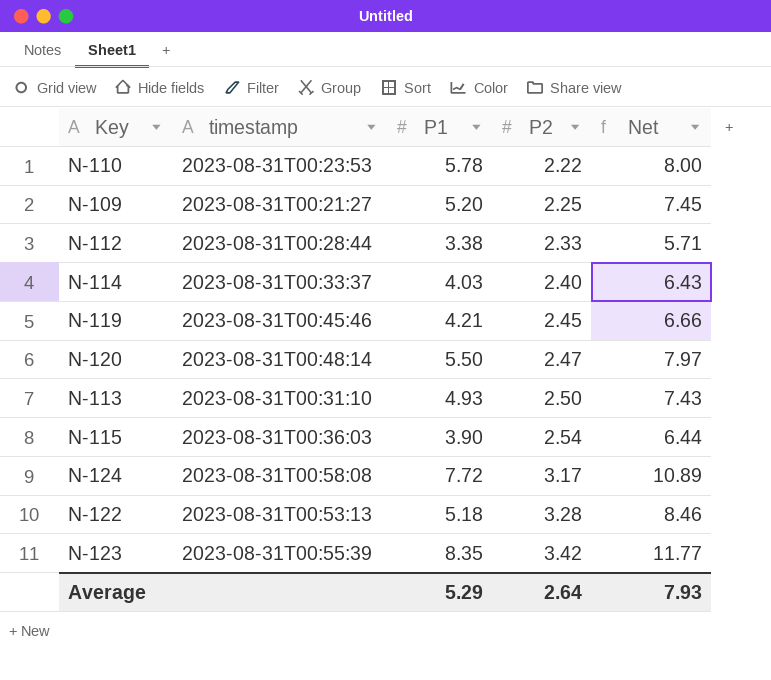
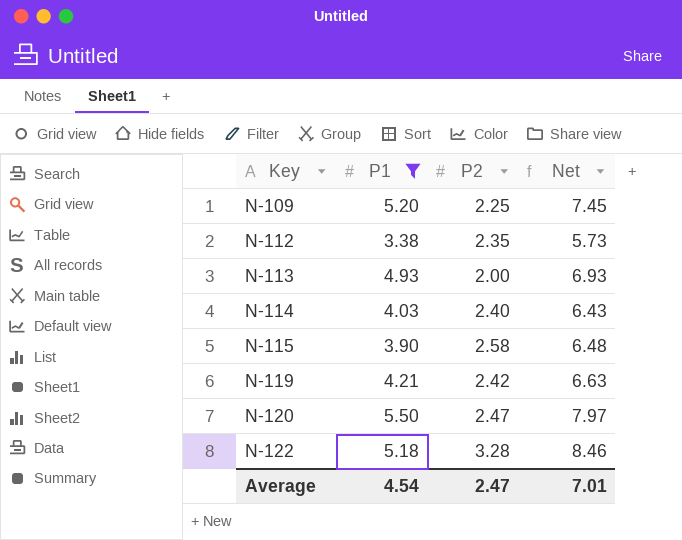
filter: none -> P1 <= 5.50
row order: P2 ascending -> Key ascending
column timestamp | position: 2 -> none
N-112 | P2: 2.33 -> 2.35
N-112 | Net: 5.71 -> 5.73
N-113 | P2: 2.50 -> 2.00
N-113 | Net: 7.43 -> 6.93
N-115 | P2: 2.54 -> 2.58
N-115 | Net: 6.44 -> 6.48
N-119 | P2: 2.45 -> 2.42
N-119 | Net: 6.66 -> 6.63
Average | P1: 5.29 -> 4.54
Average | P2: 2.64 -> 2.47
Average | Net: 7.93 -> 7.01

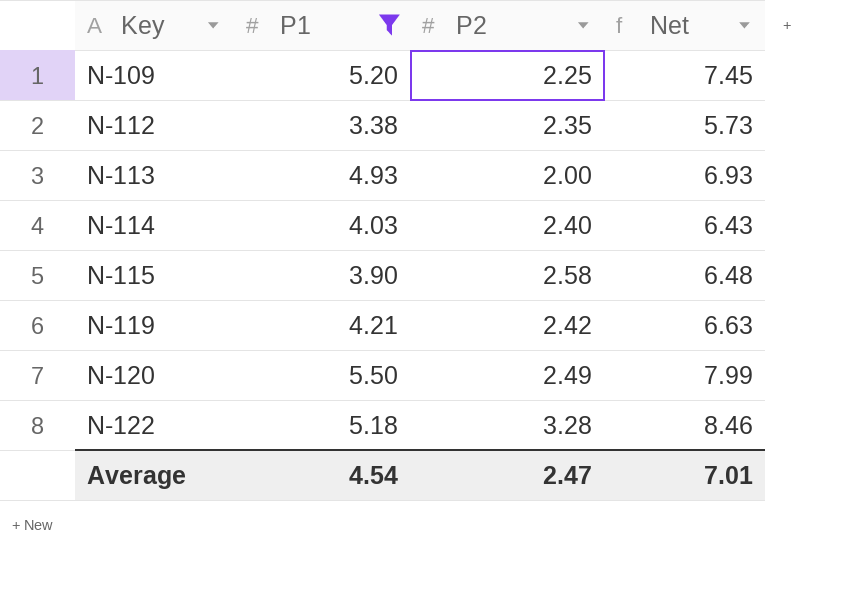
N-120 | P2: 2.47 -> 2.49
N-120 | Net: 7.97 -> 7.99

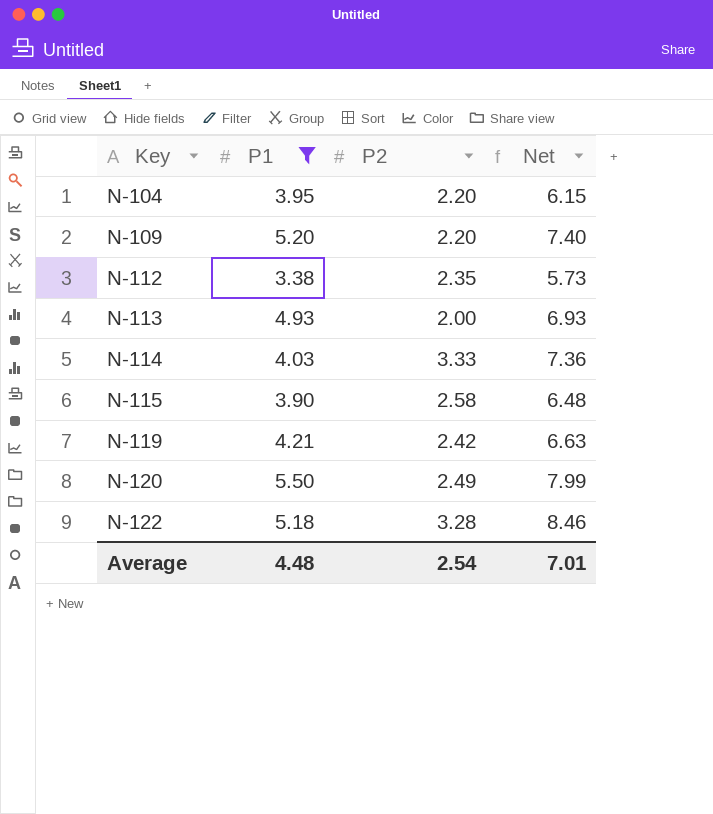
row N-104: none -> 3.95 | 2.20 | 6.15
N-109 | P2: 2.25 -> 2.20
N-109 | Net: 7.45 -> 7.40
N-114 | P2: 2.40 -> 3.33
N-114 | Net: 6.43 -> 7.36
Average | P1: 4.54 -> 4.48
Average | P2: 2.47 -> 2.54

